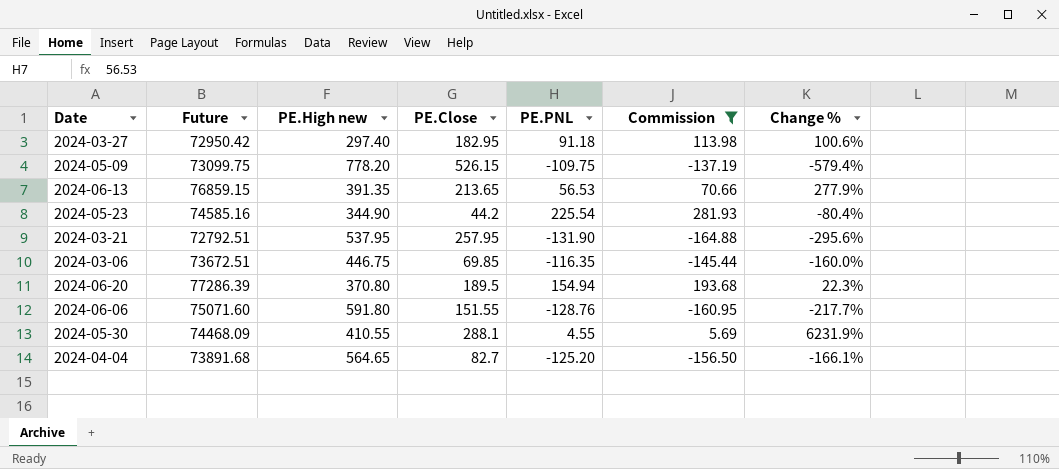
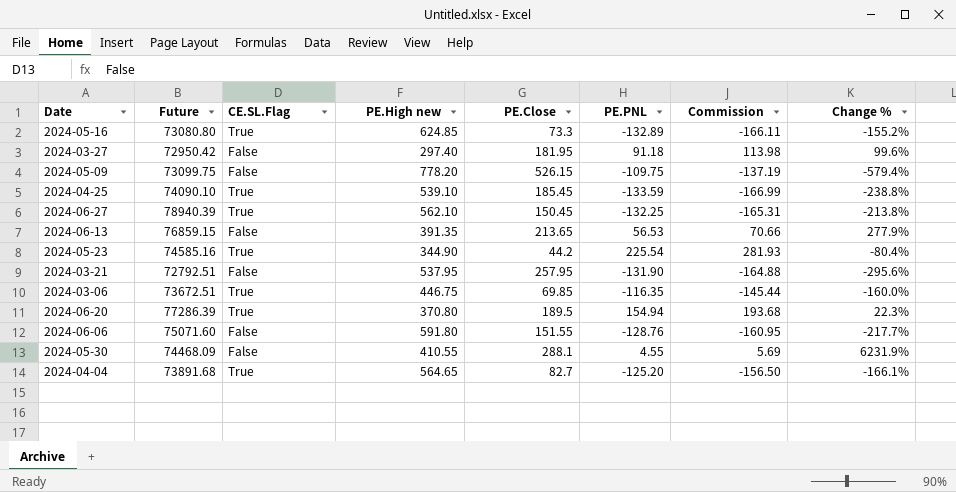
filter: Commission >= -164.88 -> none
column CE.SL.Flag | position: none -> 3
2024-03-27 | PE.Close: 182.95 -> 181.95
2024-03-27 | Change %: 100.6% -> 99.6%

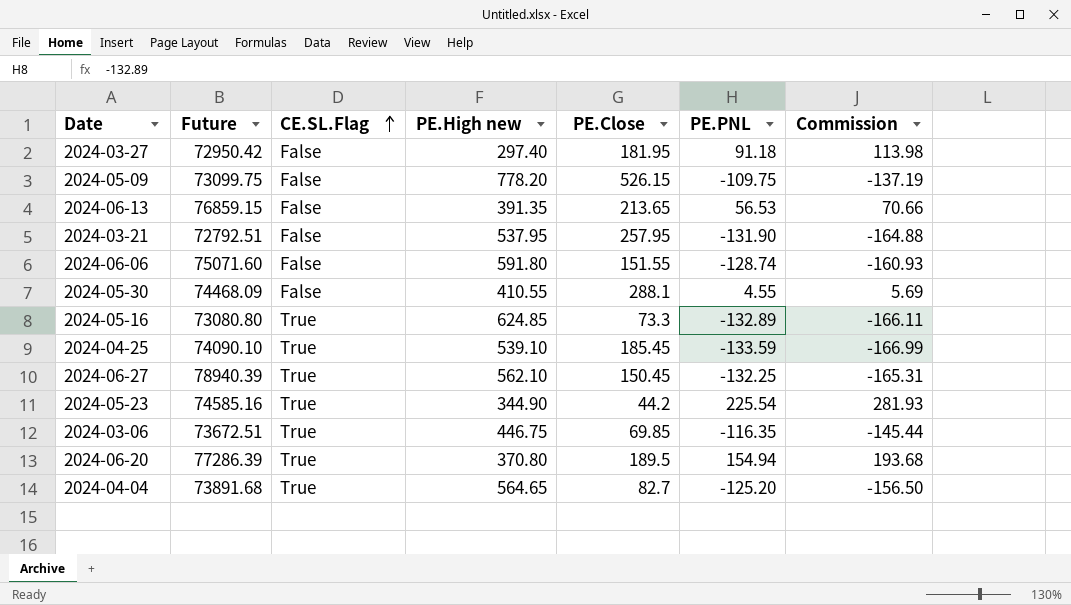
row order: none -> CE.SL.Flag ascending
column Change % | formula: ([PE.Close] - [PE.PNL]) / [PE.PNL] -> none
2024-06-06 | PE.PNL: -128.76 -> -128.74
2024-06-06 | Commission: -160.95 -> -160.93

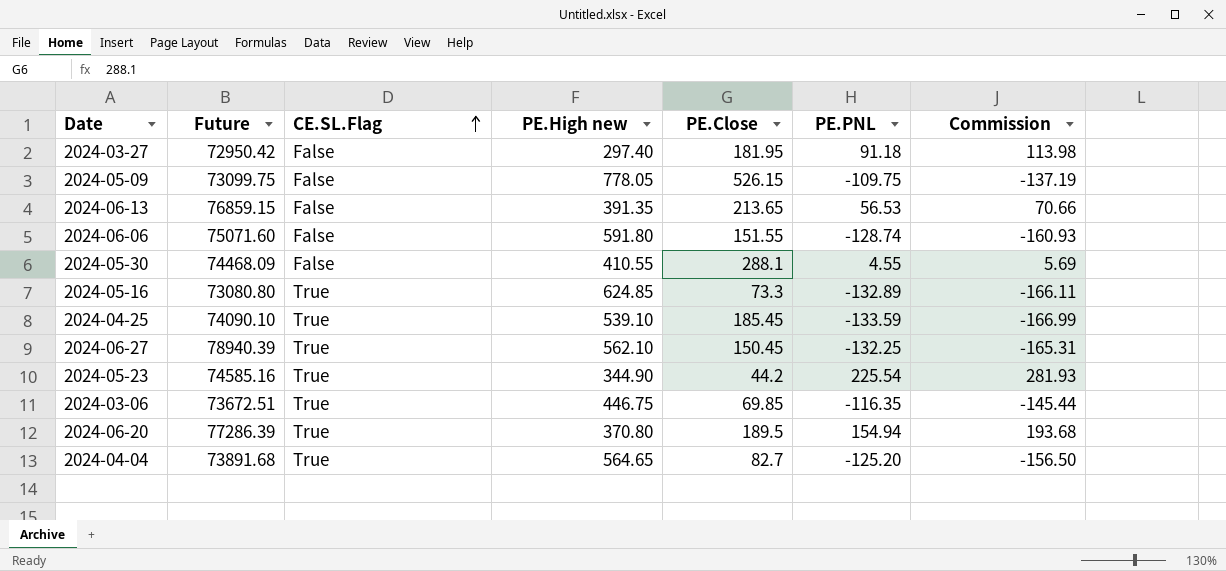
row 2024-03-21: 72792.51 | False | 537.95 | 257.95 | -131.90 | -164.88 -> none
2024-05-09 | PE.High new: 778.20 -> 778.05

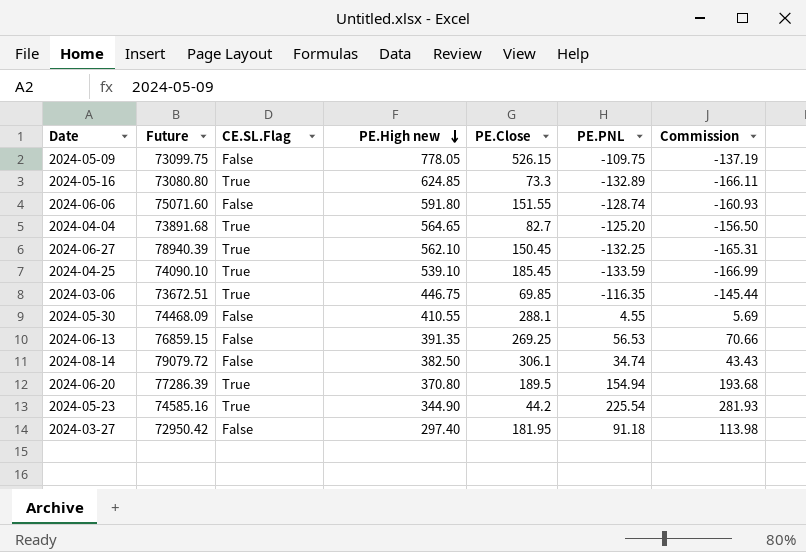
row order: CE.SL.Flag ascending -> PE.High new descending
2024-06-13 | PE.Close: 213.65 -> 269.25
row 2024-08-14: none -> 79079.72 | False | 382.50 | 306.1 | 34.74 | 43.43

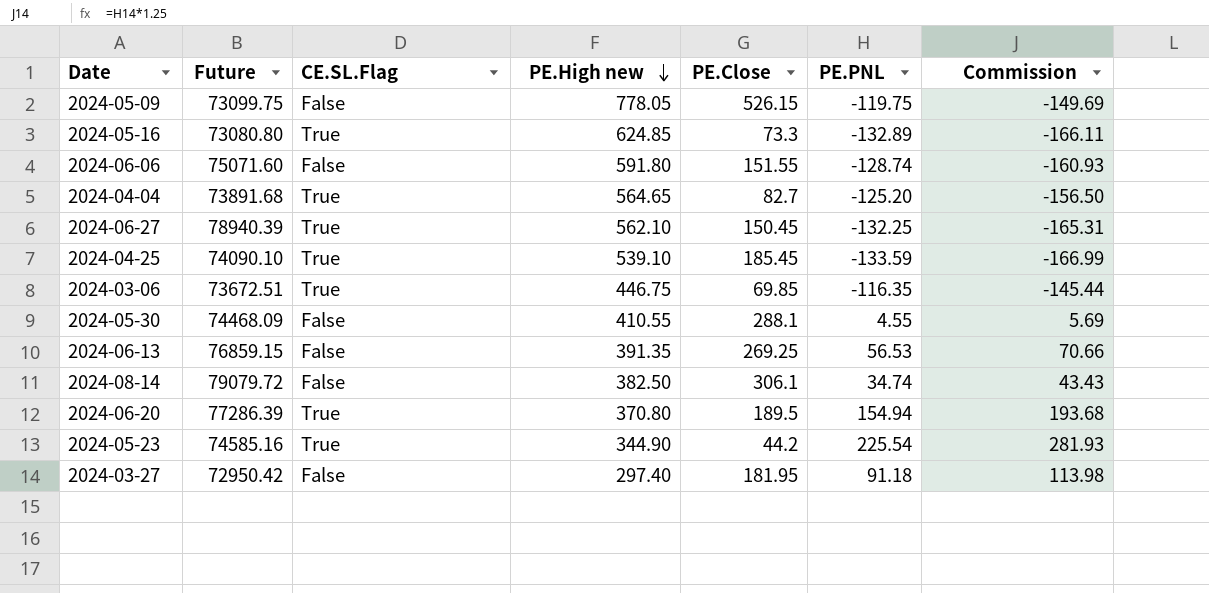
2024-05-09 | PE.PNL: -109.75 -> -119.75
2024-05-09 | Commission: -137.19 -> -149.69

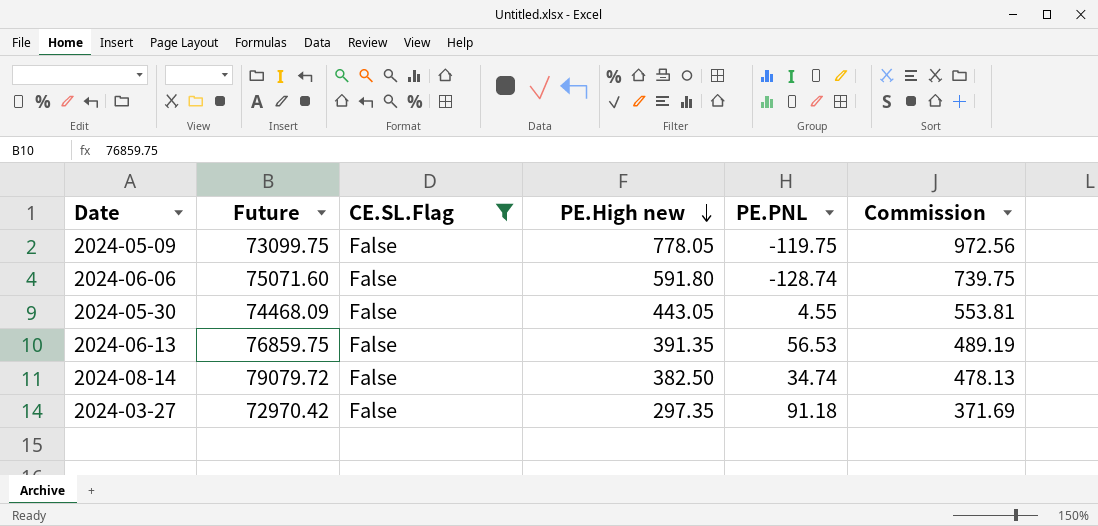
filter: none -> CE.SL.Flag = False
column PE.Close | position: 5 -> none
column Commission | formula: [PE.PNL] * 1.25 -> [PE.High new] * 1.25
2024-05-30 | PE.High new: 410.55 -> 443.05
2024-06-13 | Future: 76859.15 -> 76859.75
2024-03-27 | Future: 72950.42 -> 72970.42
2024-03-27 | PE.High new: 297.40 -> 297.35

